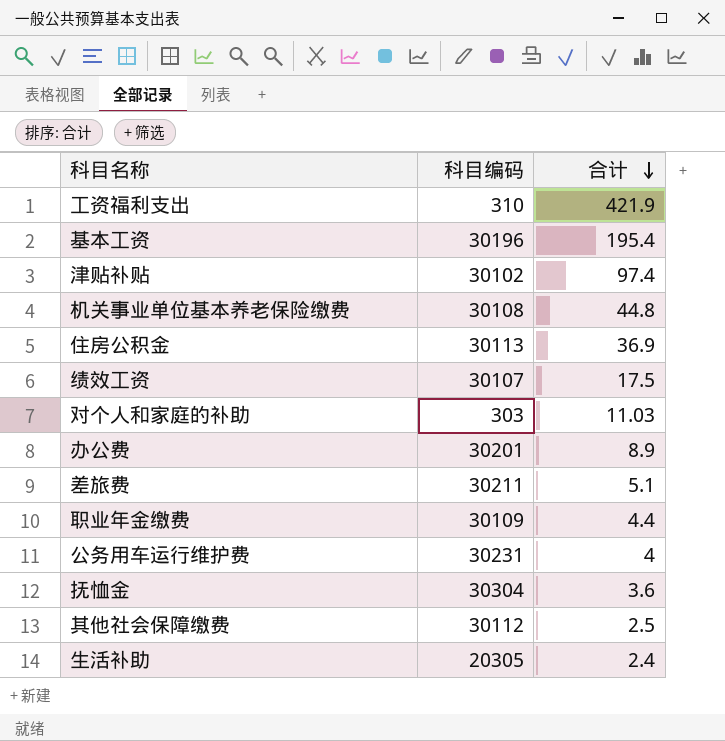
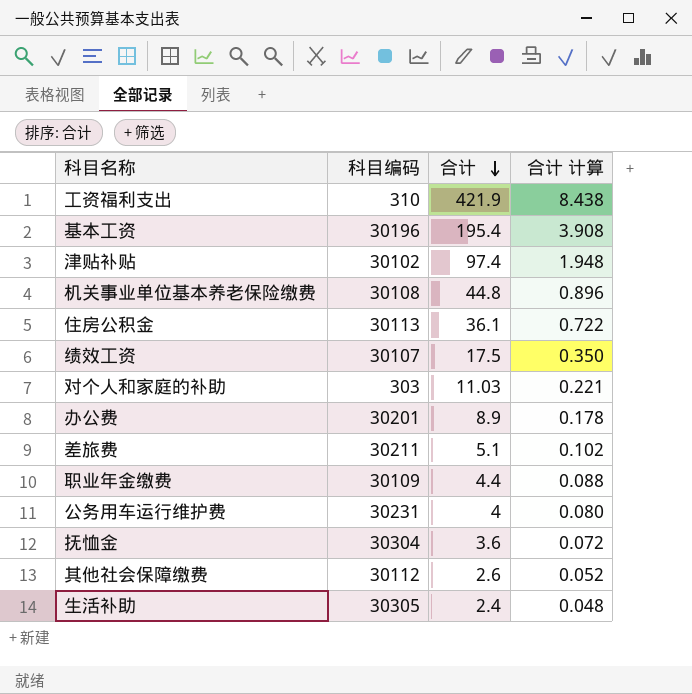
column 合计 计算 | formula: none -> [合计] * 0.02
住房公积金 | 合计: 36.9 -> 36.1
其他社会保障缴费 | 合计: 2.5 -> 2.6
生活补助 | 科目编码: 20305 -> 30305

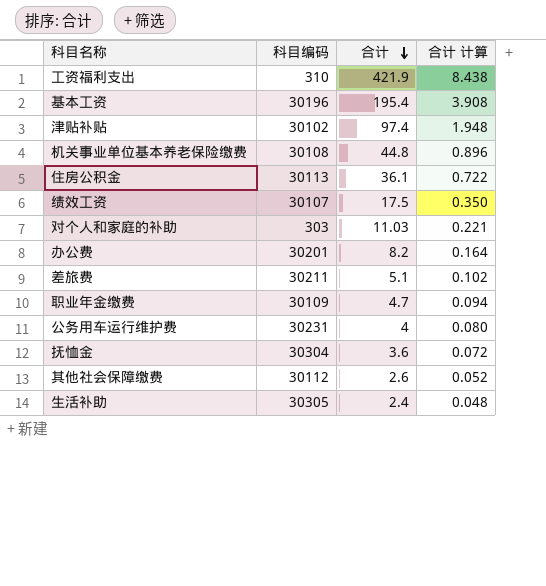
办公费 | 合计: 8.9 -> 8.2
办公费 | 合计 计算: 0.178 -> 0.164
职业年金缴费 | 合计: 4.4 -> 4.7
职业年金缴费 | 合计 计算: 0.088 -> 0.094

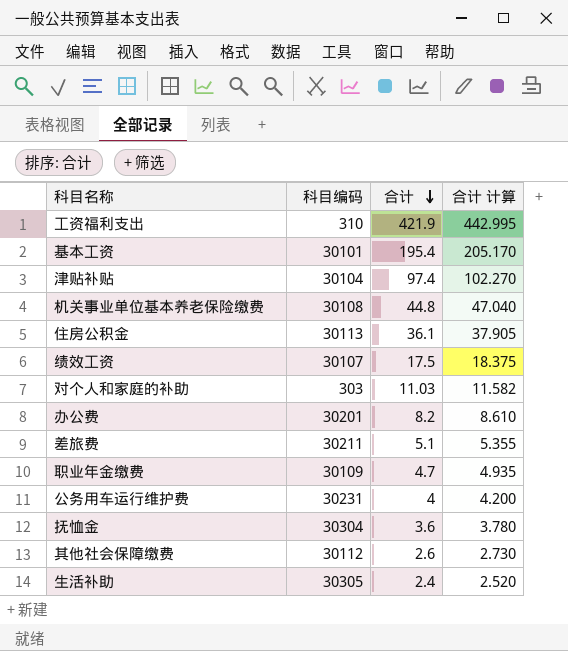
column 合计 计算 | formula: [合计] * 0.02 -> [合计] * 1.05
基本工资 | 科目编码: 30196 -> 30101
津贴补贴 | 科目编码: 30102 -> 30104

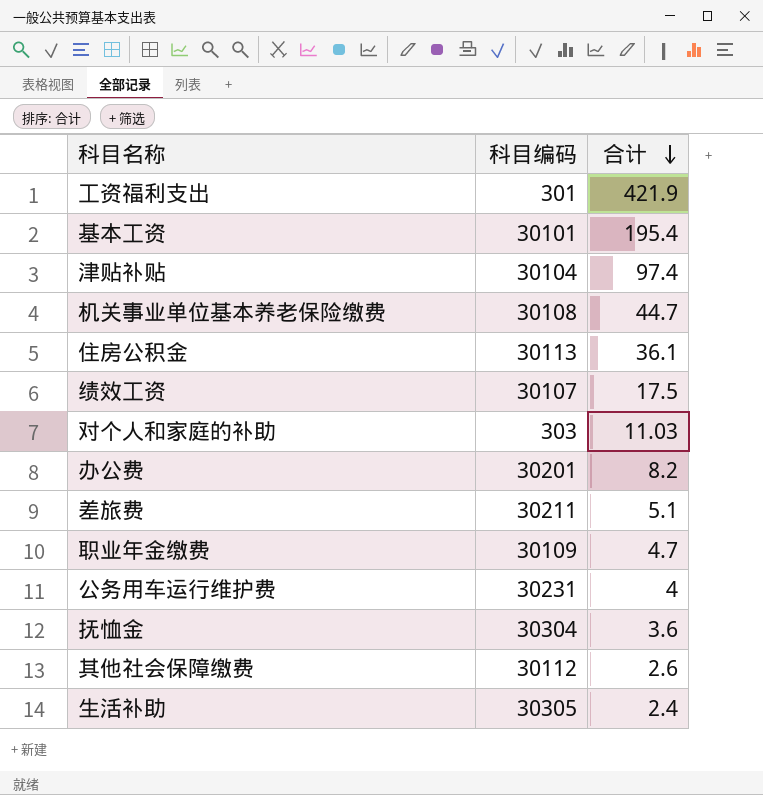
column 合计 计算 | formula: [合计] * 1.05 -> none
工资福利支出 | 科目编码: 310 -> 301
机关事业单位基本养老保险缴费 | 合计: 44.8 -> 44.7

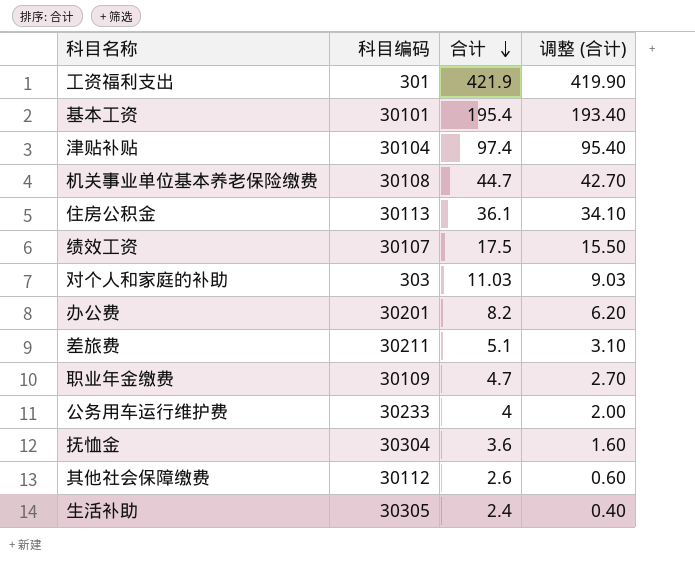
column 调整 (合计) | formula: none -> [合计] - 2
公务用车运行维护费 | 科目编码: 30231 -> 30233

